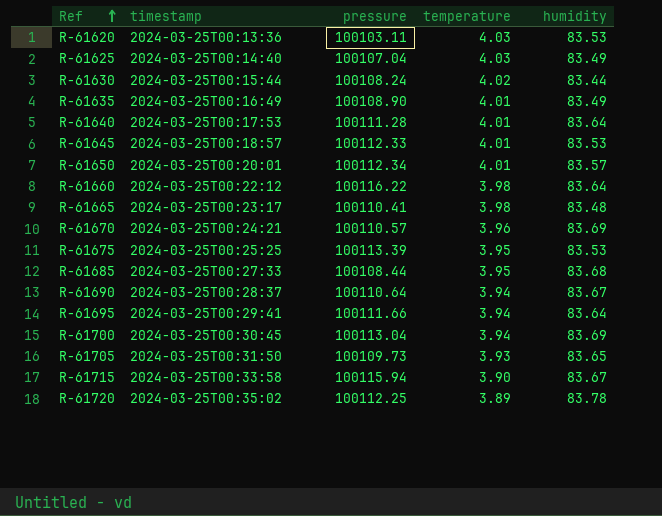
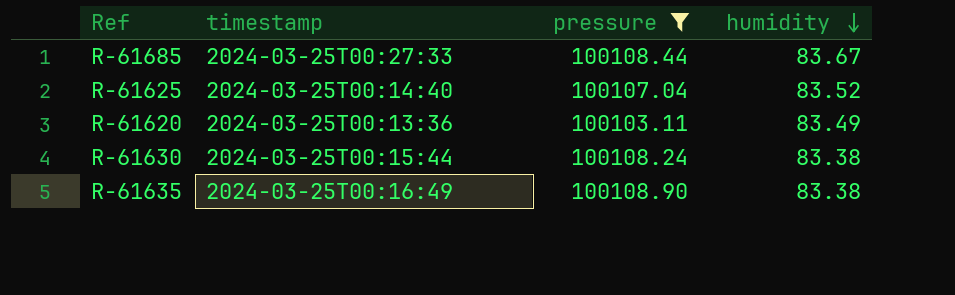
filter: none -> pressure <= 100108.90
row order: Ref ascending -> humidity descending
column temperature | position: 4 -> none
R-61685 | humidity: 83.68 -> 83.67
R-61625 | humidity: 83.49 -> 83.52
R-61620 | humidity: 83.53 -> 83.49
R-61630 | humidity: 83.44 -> 83.38
R-61635 | humidity: 83.49 -> 83.38

